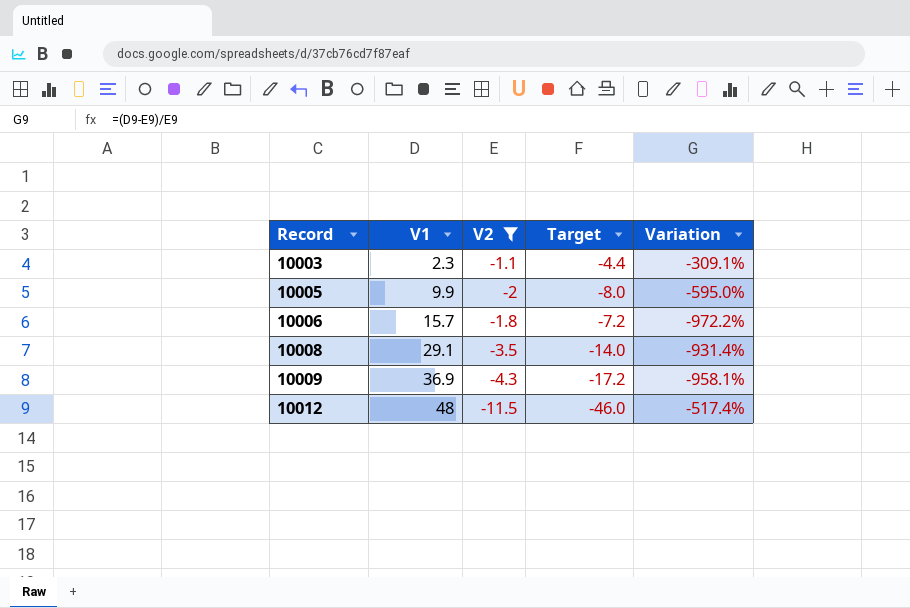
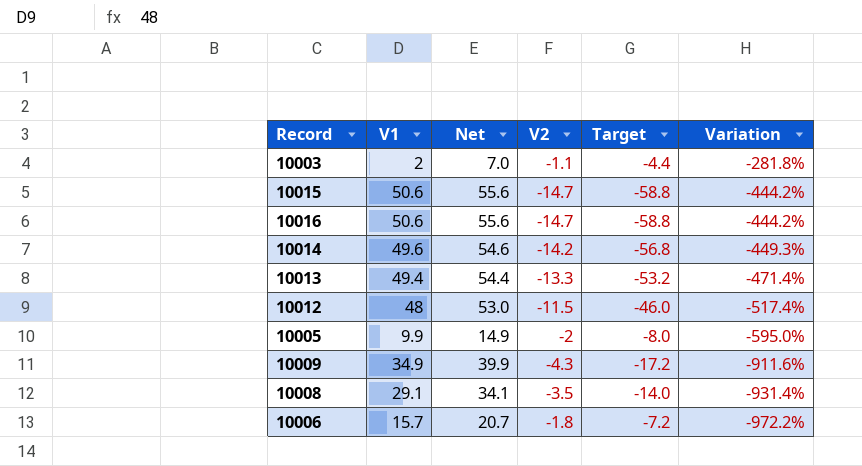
filter: V2 >= -11.5 -> none
row order: Record ascending -> Variation descending
column Net | formula: none -> [V1] + 5
10003 | V1: 2.3 -> 2
10003 | Variation: -309.1% -> -281.8%
10009 | V1: 36.9 -> 34.9
10009 | Variation: -958.1% -> -911.6%

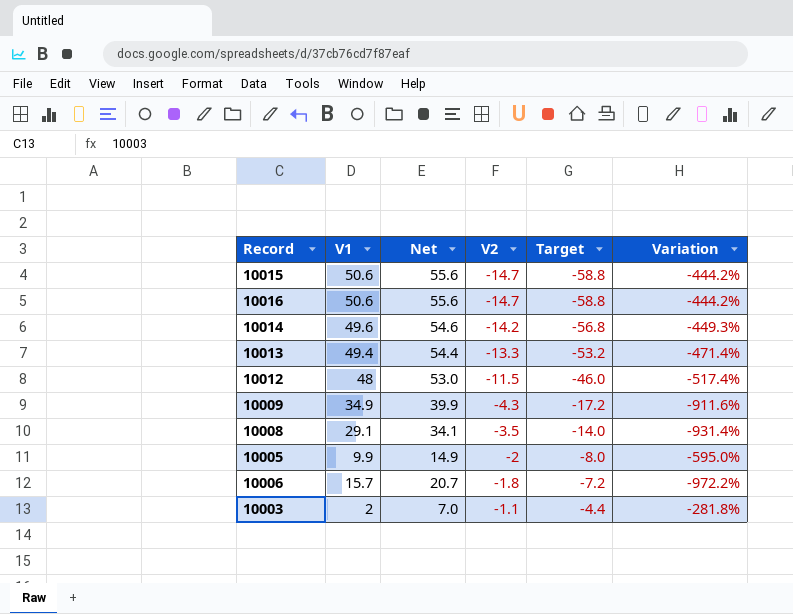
row order: Variation descending -> V2 ascending

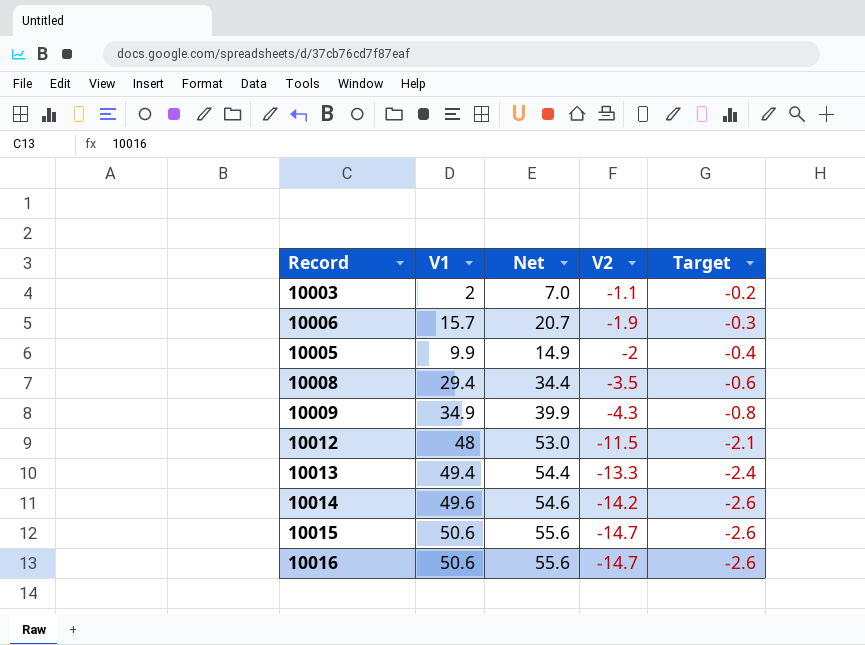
row order: V2 ascending -> V2 descending
column Variation | formula: ([V1] - [V2]) / [V2] -> none
column Target | formula: [V2] * 4 -> [V2] * 0.18
10006 | V2: -1.8 -> -1.9
10008 | V1: 29.1 -> 29.4
10008 | Net: 34.1 -> 34.4

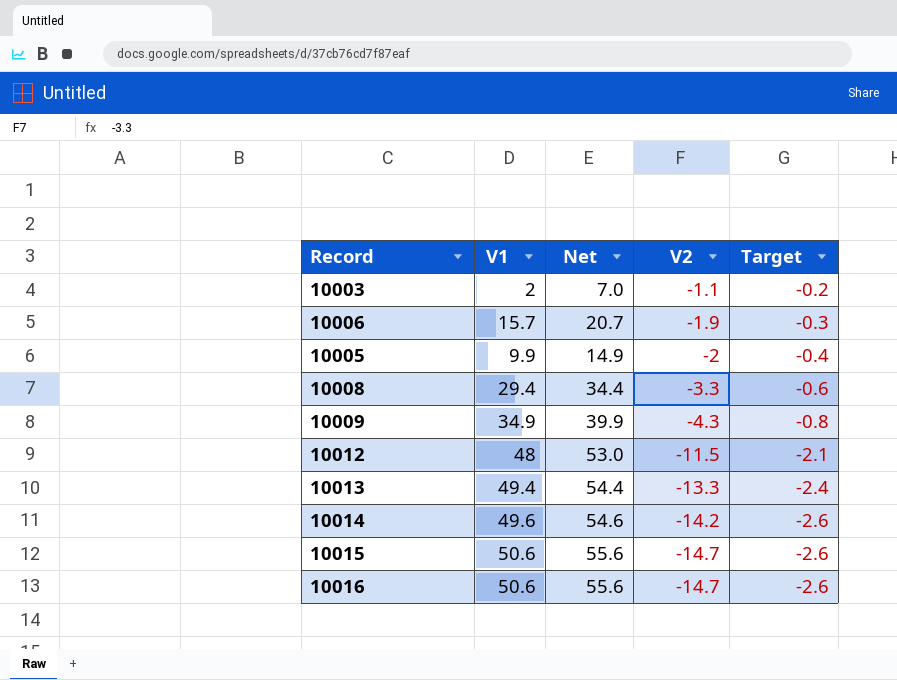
10008 | V2: -3.5 -> -3.3

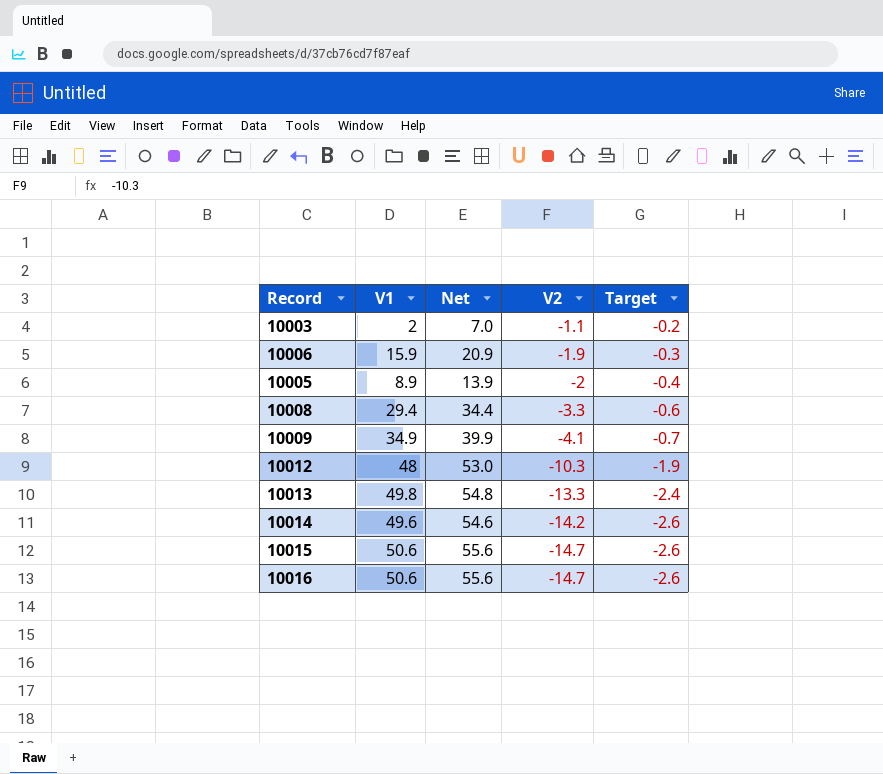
10006 | V1: 15.7 -> 15.9
10006 | Net: 20.7 -> 20.9
10005 | V1: 9.9 -> 8.9
10005 | Net: 14.9 -> 13.9
10009 | V2: -4.3 -> -4.1
10009 | Target: -0.8 -> -0.7
10012 | V2: -11.5 -> -10.3
10012 | Target: -2.1 -> -1.9
10013 | V1: 49.4 -> 49.8
10013 | Net: 54.4 -> 54.8

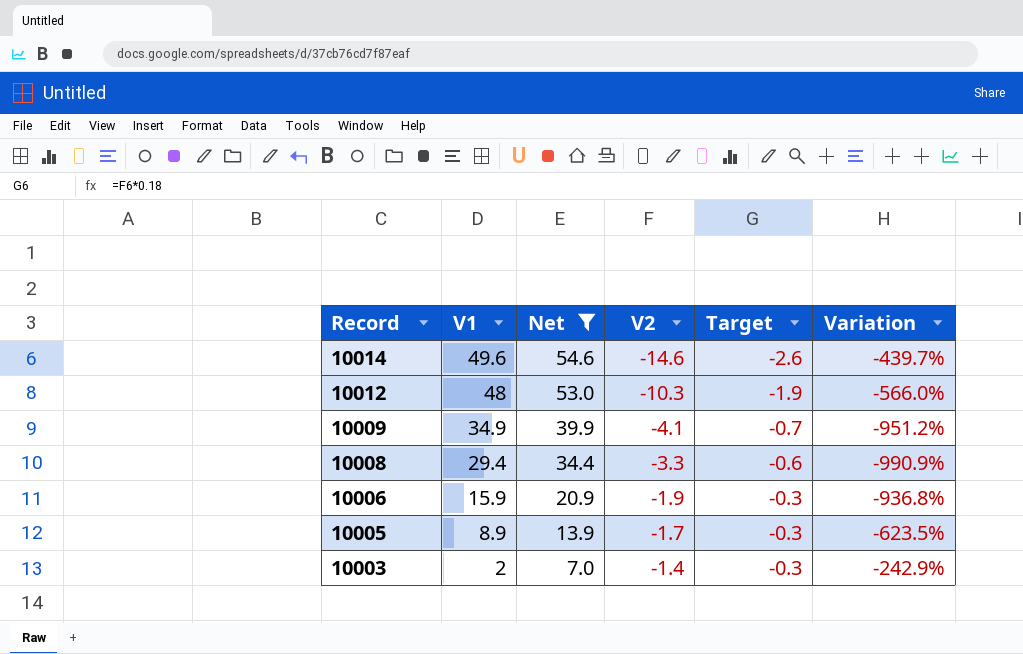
filter: none -> Net <= 54.6
row order: V2 descending -> Record descending
column Variation | formula: none -> ([V1] - [V2]) / [V2]
10014 | V2: -14.2 -> -14.6
10005 | V2: -2 -> -1.7
10005 | Target: -0.4 -> -0.3
10003 | V2: -1.1 -> -1.4
10003 | Target: -0.2 -> -0.3

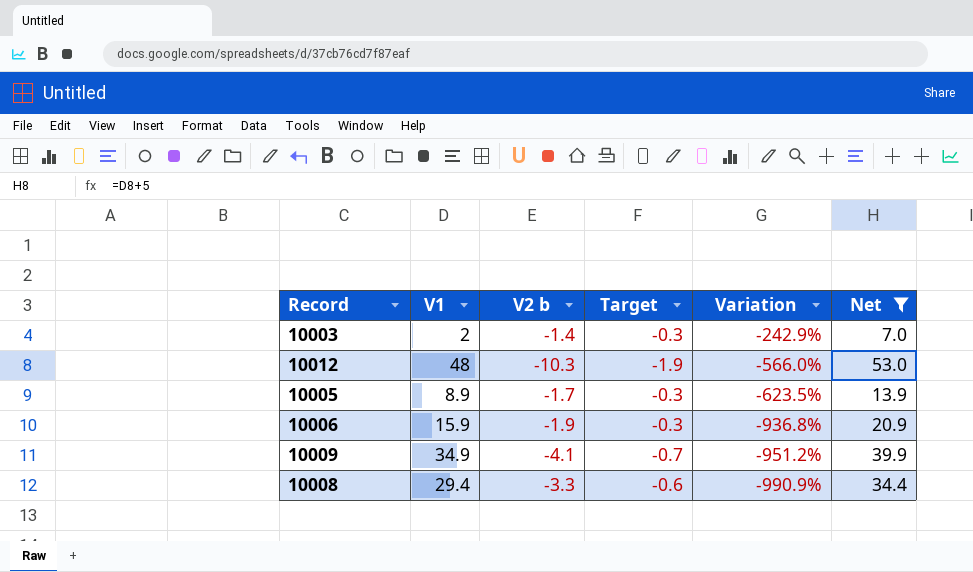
row order: Record descending -> Variation descending
column name: V2 -> V2 b
column Net | position: 3 -> 6
row 10014: 49.6 | 54.6 | -14.6 | -2.6 | -439.7% -> none

